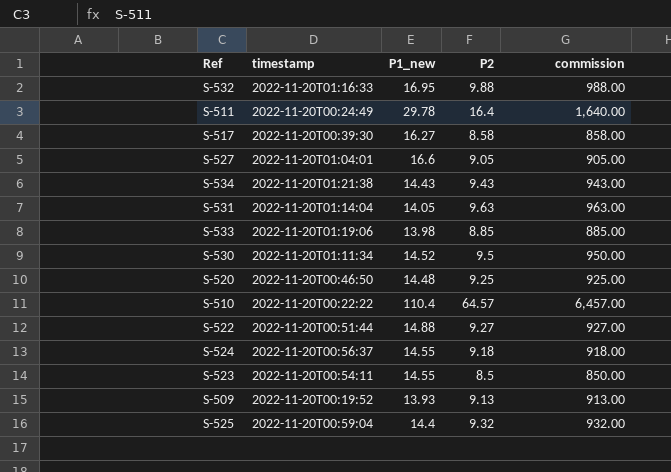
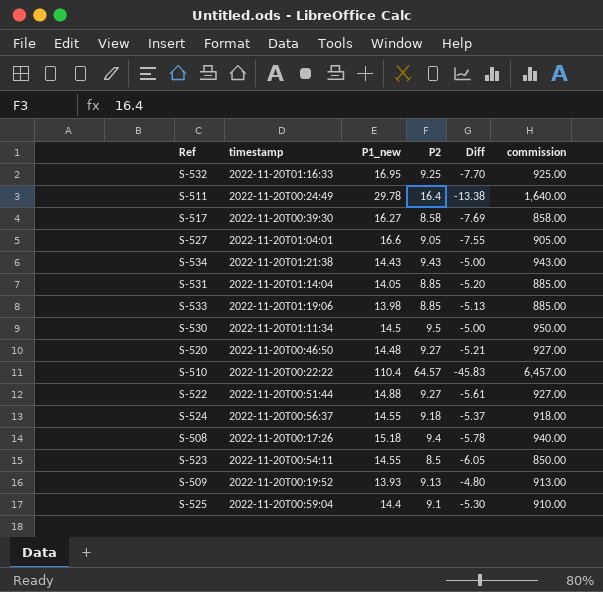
column Diff | formula: none -> [P2] - [P1_new]
S-532 | P2: 9.88 -> 9.25
S-532 | commission: 988.00 -> 925.00
S-531 | P2: 9.63 -> 8.85
S-531 | commission: 963.00 -> 885.00
S-530 | P1_new: 14.52 -> 14.5
S-520 | P2: 9.25 -> 9.27
S-520 | commission: 925.00 -> 927.00
row S-508: none -> 2022-11-20T00:17:26 | 15.18 | 9.4 | -5.78 | 940.00
S-525 | P2: 9.32 -> 9.1
S-525 | commission: 932.00 -> 910.00

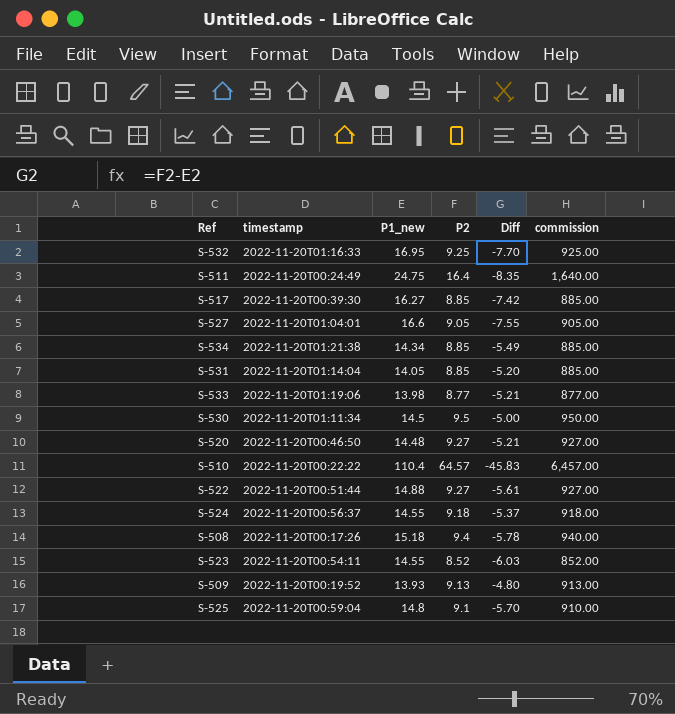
S-511 | P1_new: 29.78 -> 24.75
S-511 | Diff: -13.38 -> -8.35
S-517 | P2: 8.58 -> 8.85
S-517 | Diff: -7.69 -> -7.42
S-517 | commission: 858.00 -> 885.00
S-534 | P1_new: 14.43 -> 14.34
S-534 | P2: 9.43 -> 8.85
S-534 | Diff: -5.00 -> -5.49
S-534 | commission: 943.00 -> 885.00
S-533 | P2: 8.85 -> 8.77
S-533 | Diff: -5.13 -> -5.21
S-533 | commission: 885.00 -> 877.00
S-523 | P2: 8.5 -> 8.52
S-523 | Diff: -6.05 -> -6.03
S-523 | commission: 850.00 -> 852.00
S-525 | P1_new: 14.4 -> 14.8
S-525 | Diff: -5.30 -> -5.70

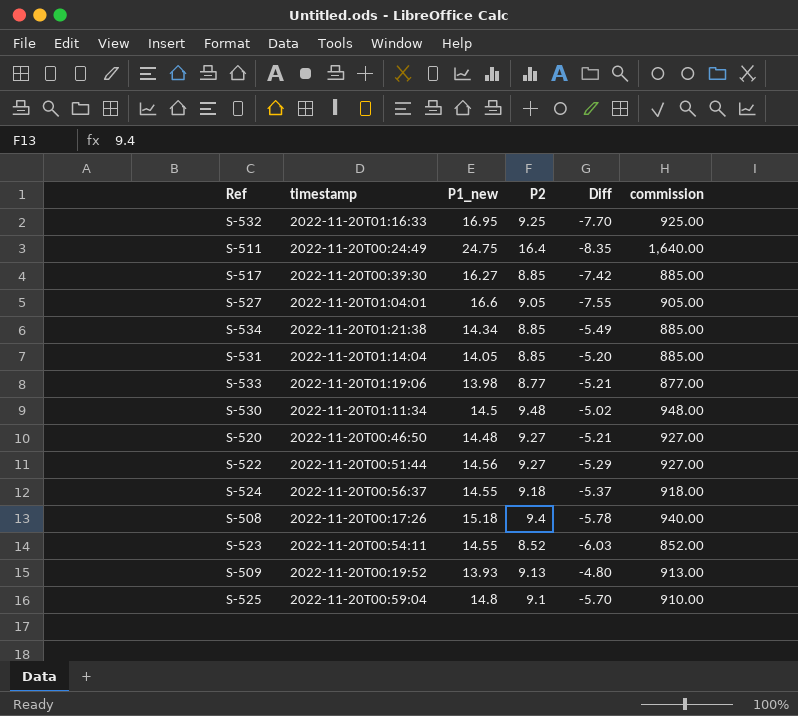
row S-510: 2022-11-20T00:22:22 | 110.4 | 64.57 | -45.83 | 6,457.00 -> none
S-530 | P2: 9.5 -> 9.48
S-530 | Diff: -5.00 -> -5.02
S-530 | commission: 950.00 -> 948.00
S-522 | P1_new: 14.88 -> 14.56
S-522 | Diff: -5.61 -> -5.29

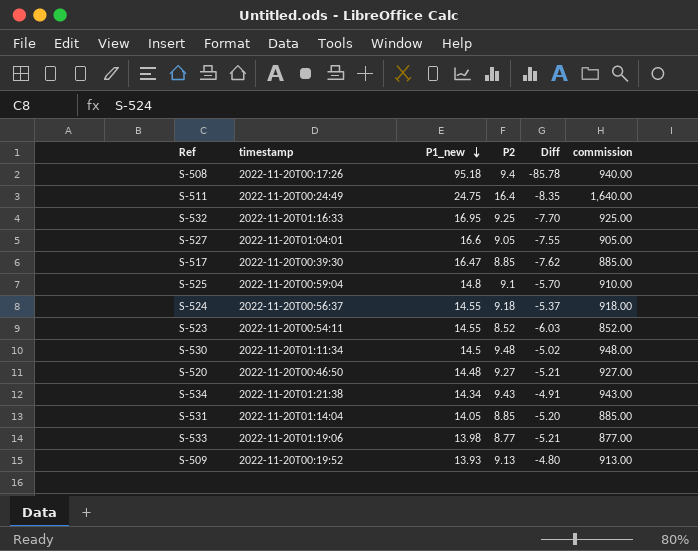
row order: none -> P1_new descending
row S-522: 2022-11-20T00:51:44 | 14.56 | 9.27 | -5.29 | 927.00 -> none
S-508 | P1_new: 15.18 -> 95.18
S-508 | Diff: -5.78 -> -85.78
S-517 | P1_new: 16.27 -> 16.47
S-517 | Diff: -7.42 -> -7.62
S-534 | P2: 8.85 -> 9.43
S-534 | Diff: -5.49 -> -4.91
S-534 | commission: 885.00 -> 943.00

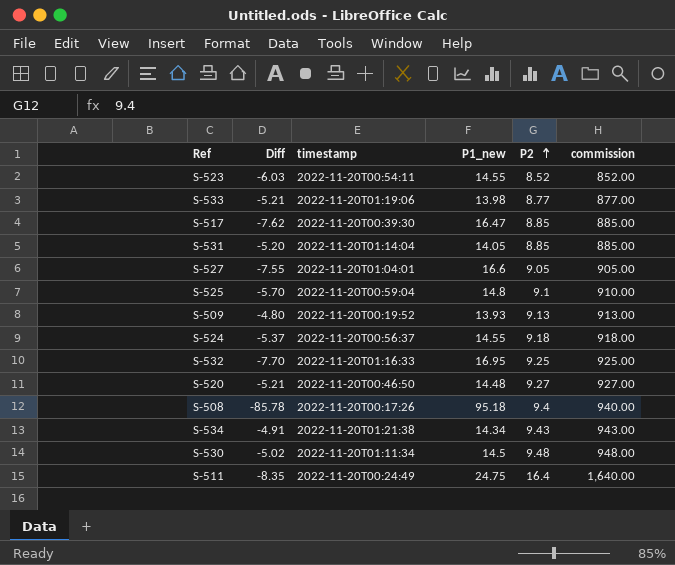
row order: P1_new descending -> P2 ascending
column Diff | position: 5 -> 2

